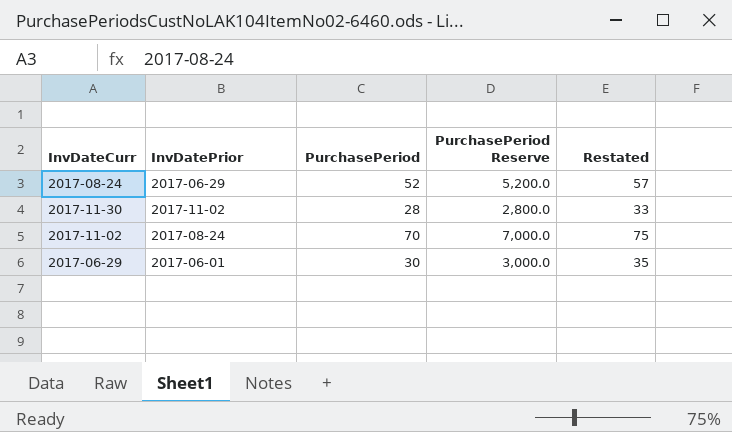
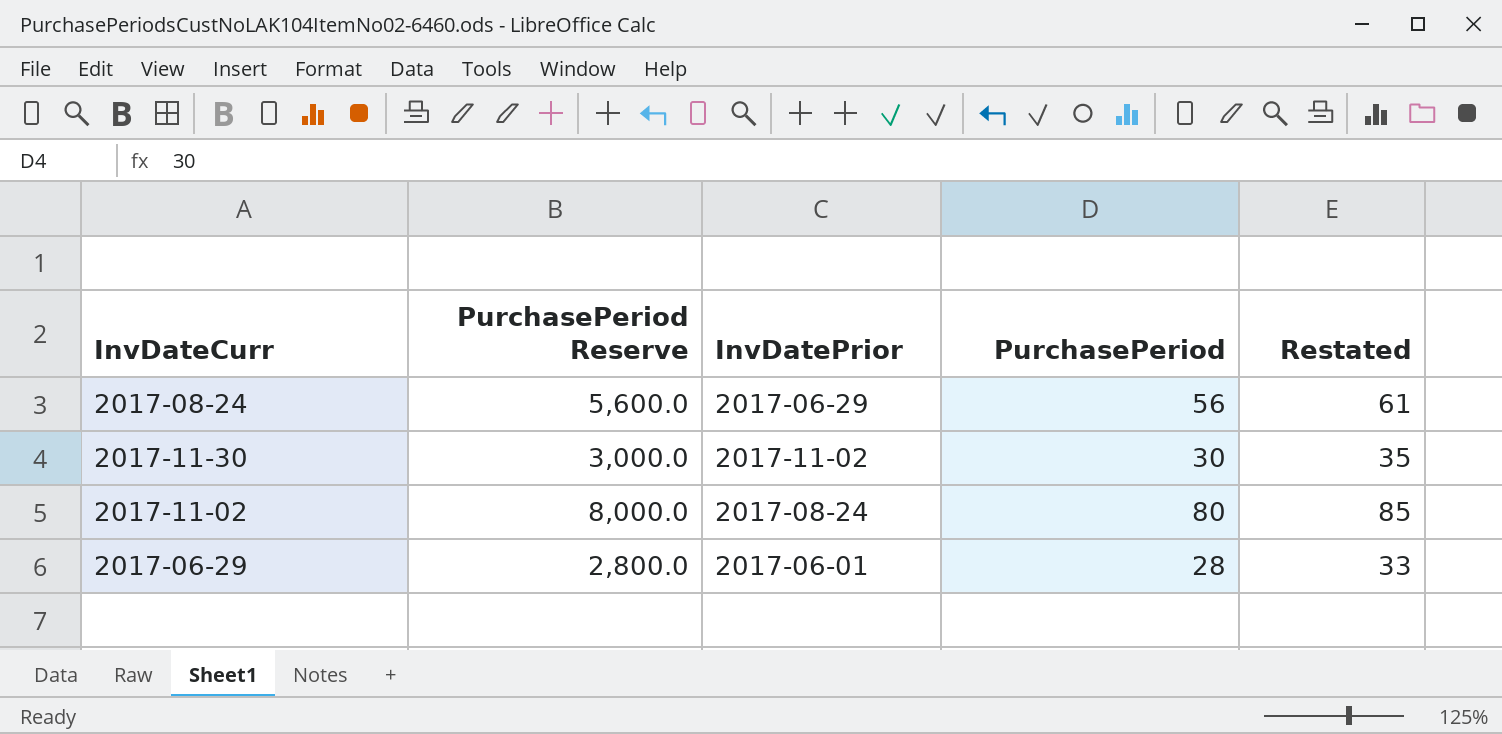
column PurchasePeriod Reserve | position: 4 -> 2
2017-08-24 | PurchasePeriod Reserve: 5,200.0 -> 5,600.0
2017-08-24 | PurchasePeriod: 52 -> 56
2017-08-24 | Restated: 57 -> 61
2017-11-30 | PurchasePeriod Reserve: 2,800.0 -> 3,000.0
2017-11-30 | PurchasePeriod: 28 -> 30
2017-11-30 | Restated: 33 -> 35
2017-11-02 | PurchasePeriod Reserve: 7,000.0 -> 8,000.0
2017-11-02 | PurchasePeriod: 70 -> 80
2017-11-02 | Restated: 75 -> 85
2017-06-29 | PurchasePeriod Reserve: 3,000.0 -> 2,800.0
2017-06-29 | PurchasePeriod: 30 -> 28
2017-06-29 | Restated: 35 -> 33

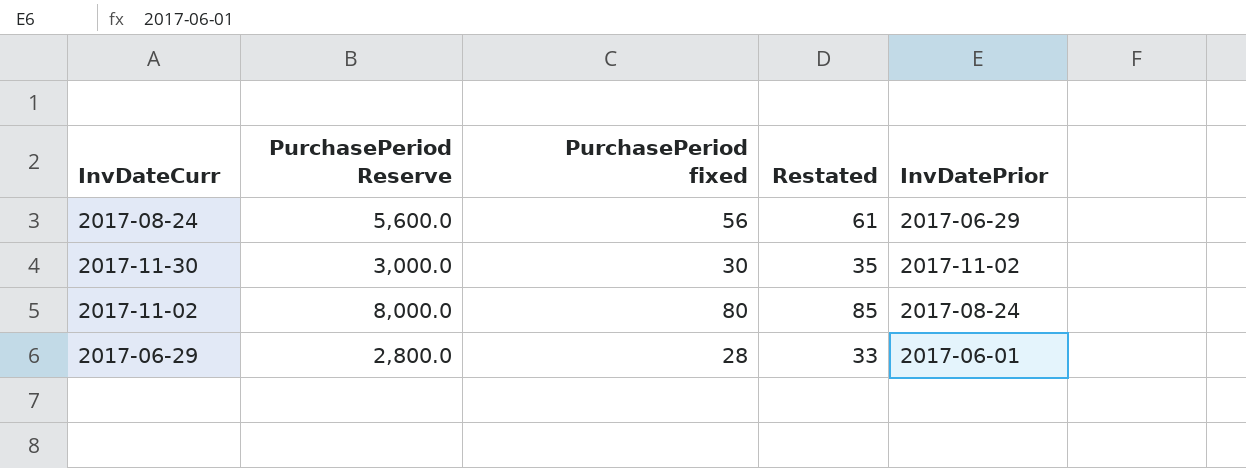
column name: PurchasePeriod -> PurchasePeriod fixed
column InvDatePrior | position: 3 -> 5

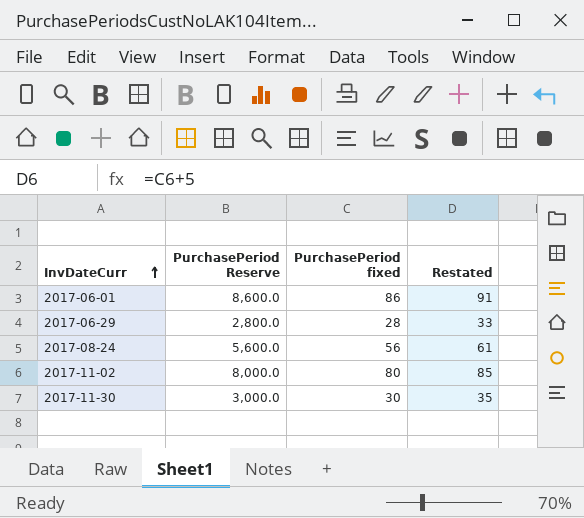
row order: none -> InvDateCurr ascending
column InvDatePrior | position: 5 -> none
row 2017-06-01: none -> 8,600.0 | 86 | 91

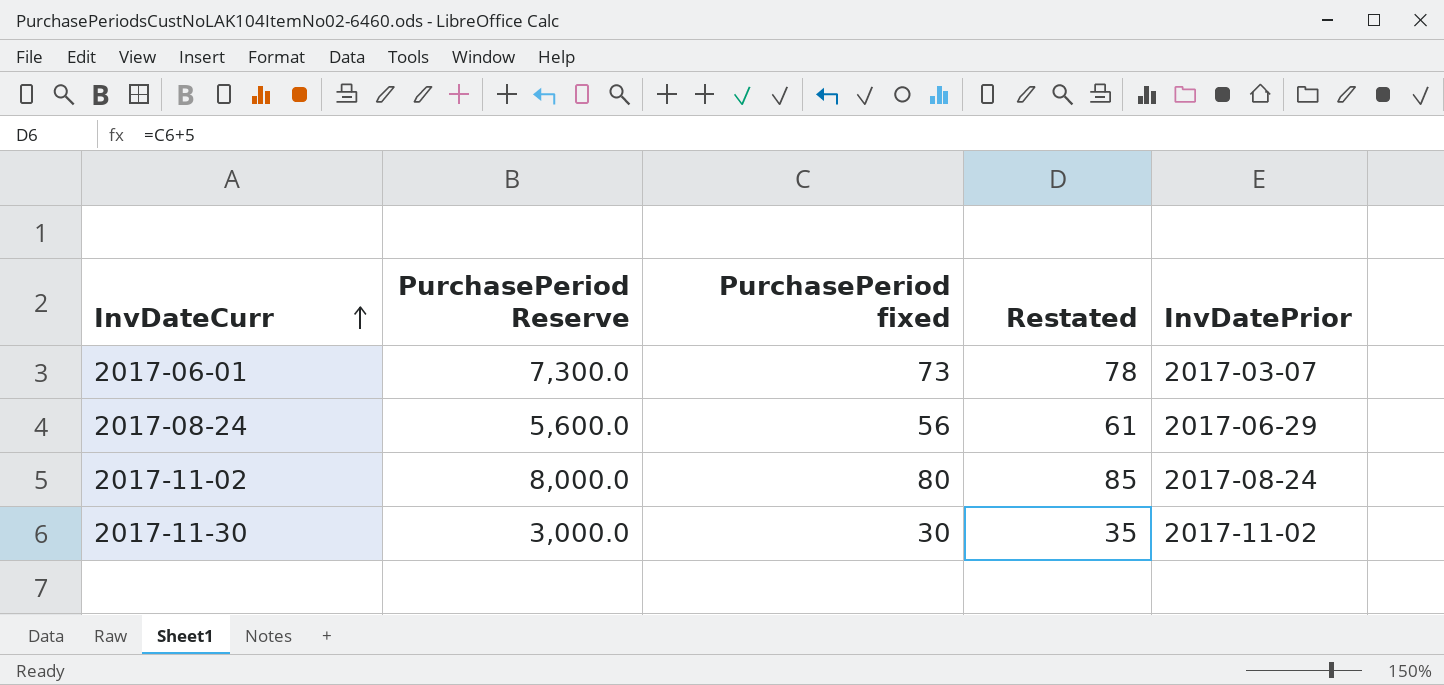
column InvDatePrior | position: none -> 5
row 2017-06-29: 2,800.0 | 28 | 33 -> none
2017-06-01 | PurchasePeriod Reserve: 8,600.0 -> 7,300.0
2017-06-01 | PurchasePeriod fixed: 86 -> 73
2017-06-01 | Restated: 91 -> 78

